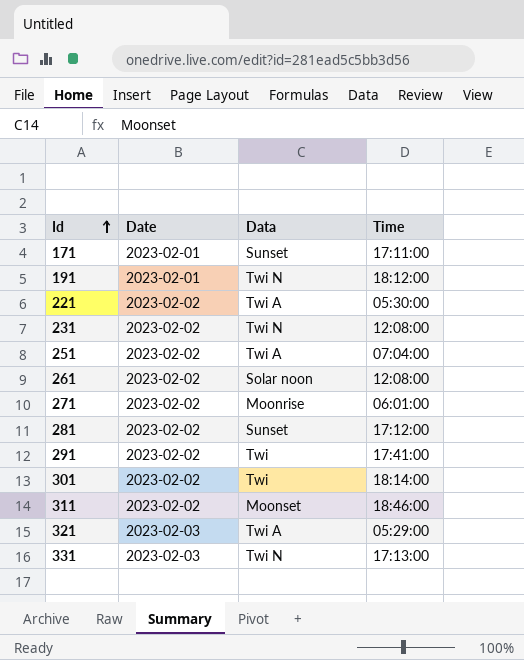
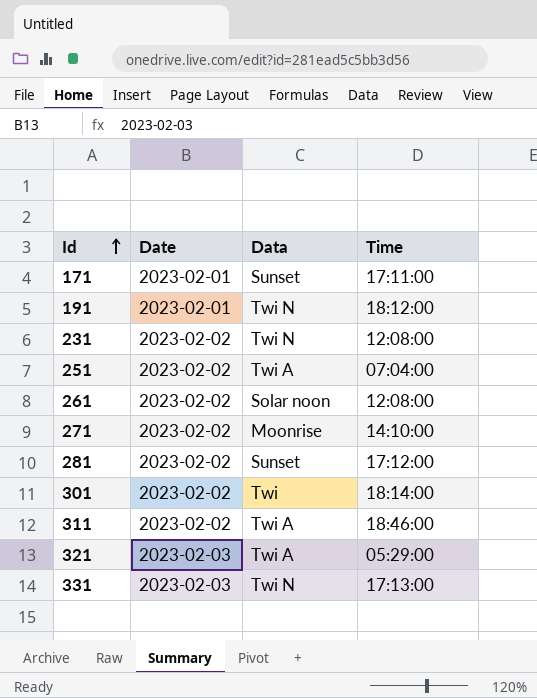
row 221: 2023-02-02 | Twi A | 05:30:00 -> none
row 291: 2023-02-02 | Twi | 17:41:00 -> none
271 | Time: 06:01:00 -> 14:10:00
311 | Data: Moonset -> Twi A

